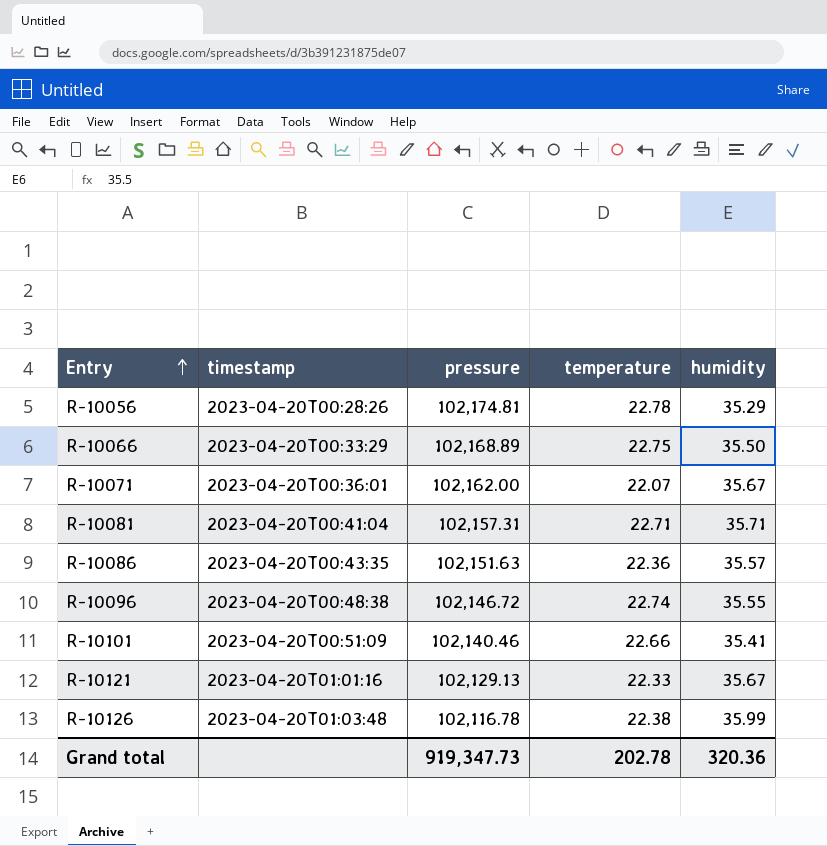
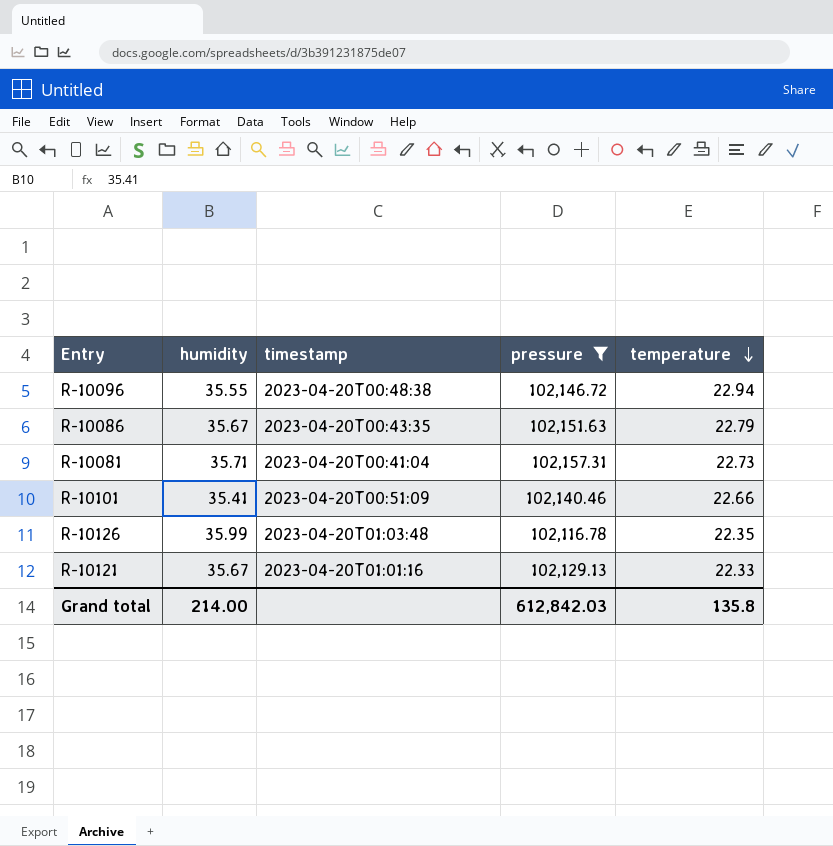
filter: none -> pressure <= 102,157.31
row order: Entry ascending -> temperature descending
column humidity | position: 5 -> 2
R-10096 | temperature: 22.74 -> 22.94
R-10086 | humidity: 35.57 -> 35.67
R-10086 | temperature: 22.36 -> 22.79
R-10081 | temperature: 22.71 -> 22.73
R-10126 | temperature: 22.38 -> 22.35
Grand total | humidity: 320.36 -> 214.00
Grand total | pressure: 919,347.73 -> 612,842.03
Grand total | temperature: 202.78 -> 135.8

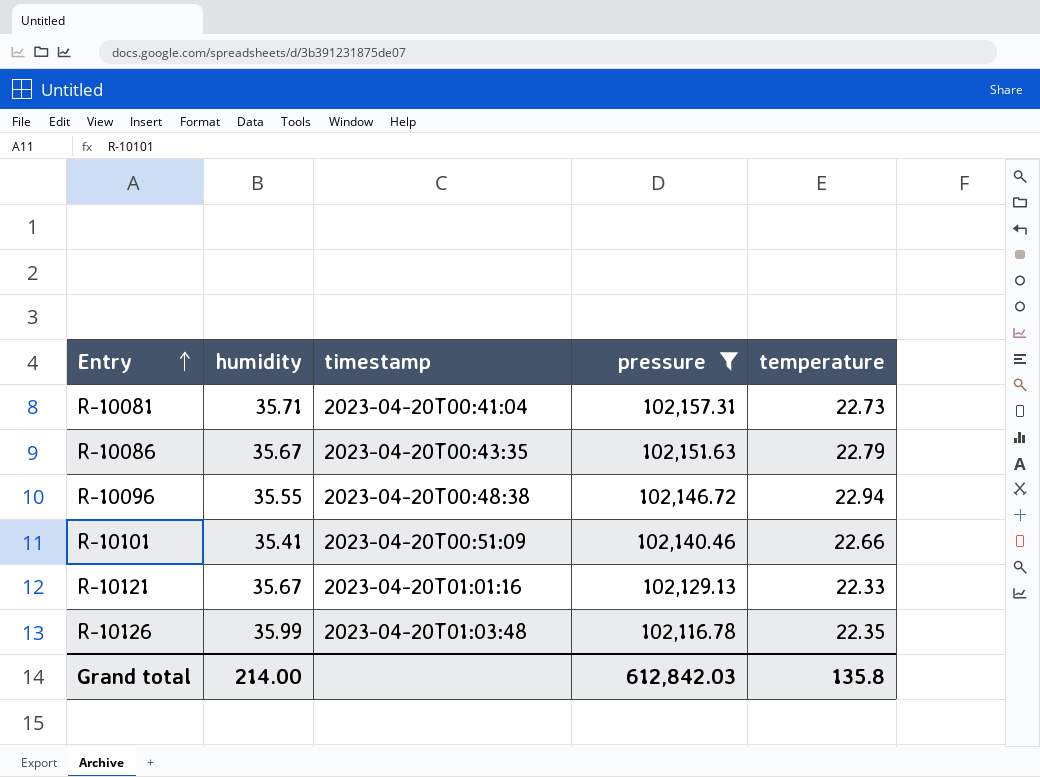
row order: temperature descending -> Entry ascending

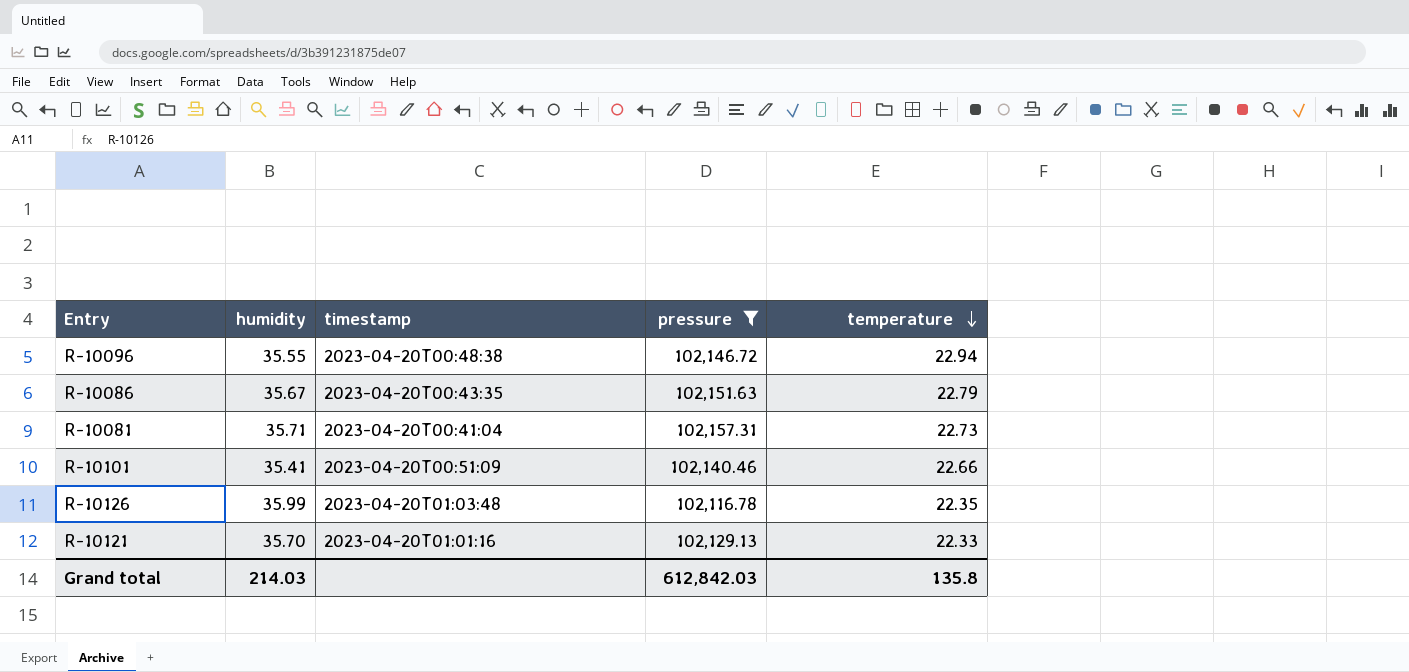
row order: Entry ascending -> temperature descending
R-10121 | humidity: 35.67 -> 35.70
Grand total | humidity: 214.00 -> 214.03

